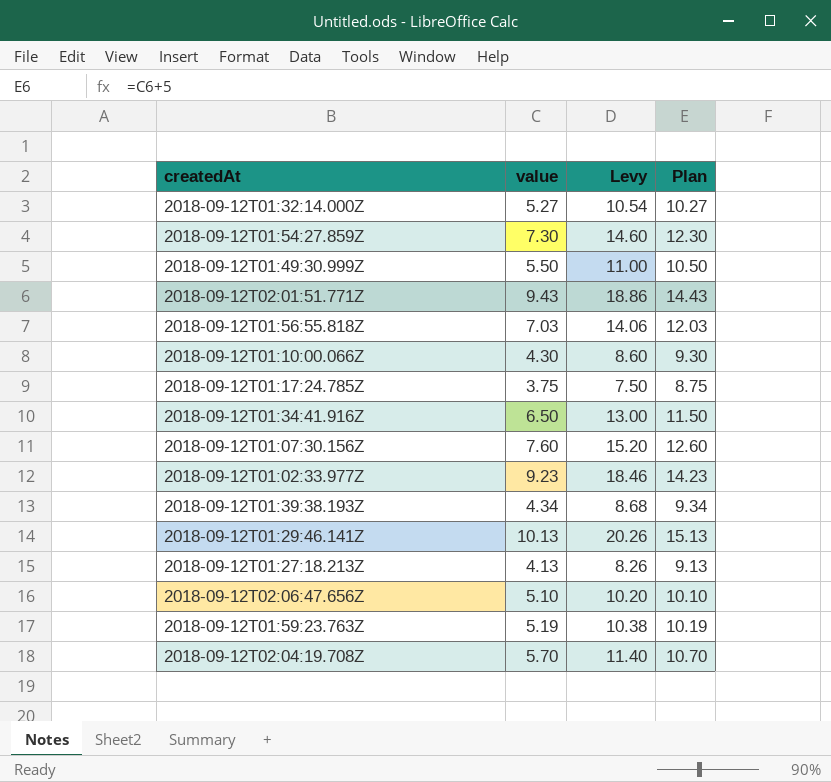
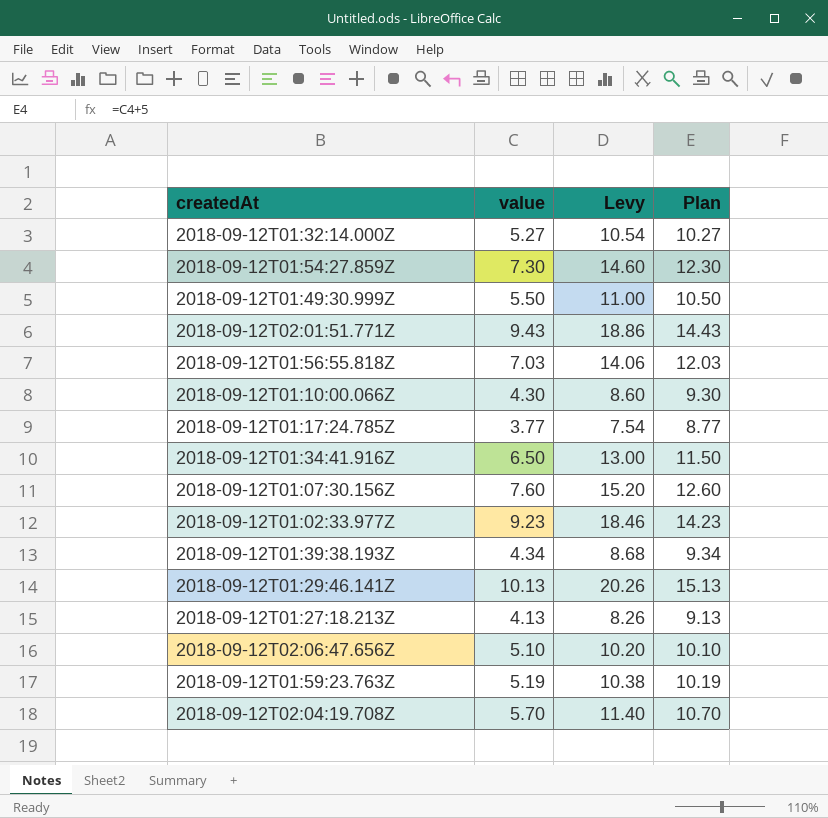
2018-09-12T01:17:24.785Z | value: 3.75 -> 3.77
2018-09-12T01:17:24.785Z | Levy: 7.50 -> 7.54
2018-09-12T01:17:24.785Z | Plan: 8.75 -> 8.77

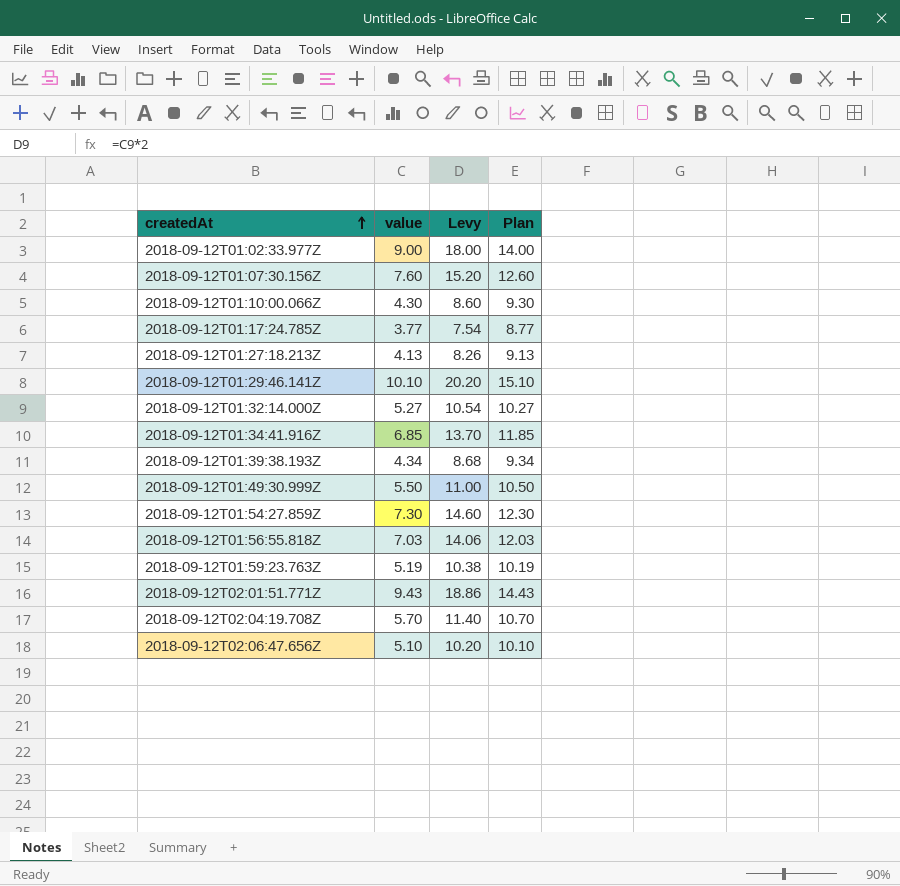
row order: none -> createdAt ascending
2018-09-12T01:02:33.977Z | value: 9.23 -> 9.00
2018-09-12T01:02:33.977Z | Levy: 18.46 -> 18.00
2018-09-12T01:02:33.977Z | Plan: 14.23 -> 14.00
2018-09-12T01:29:46.141Z | value: 10.13 -> 10.10
2018-09-12T01:29:46.141Z | Levy: 20.26 -> 20.20
2018-09-12T01:29:46.141Z | Plan: 15.13 -> 15.10
2018-09-12T01:34:41.916Z | value: 6.50 -> 6.85
2018-09-12T01:34:41.916Z | Levy: 13.00 -> 13.70
2018-09-12T01:34:41.916Z | Plan: 11.50 -> 11.85

